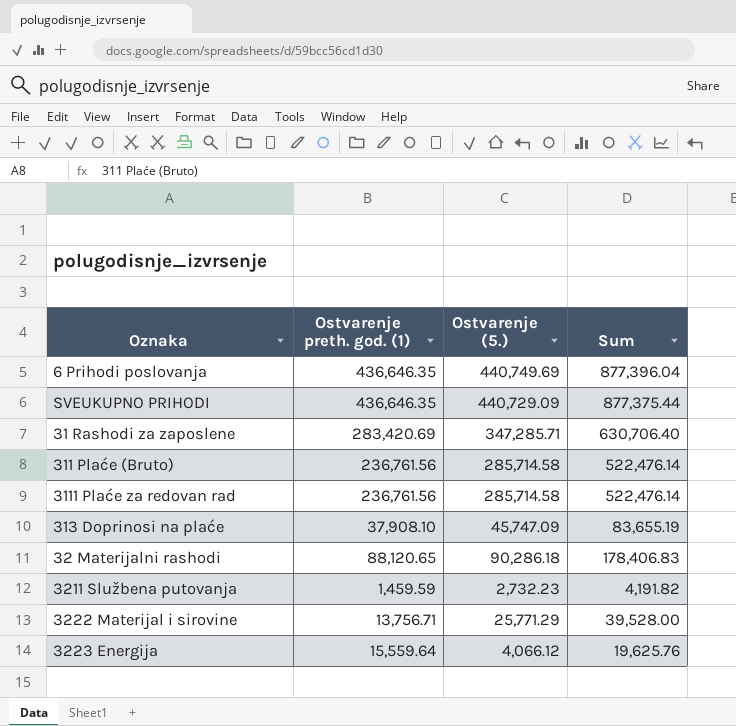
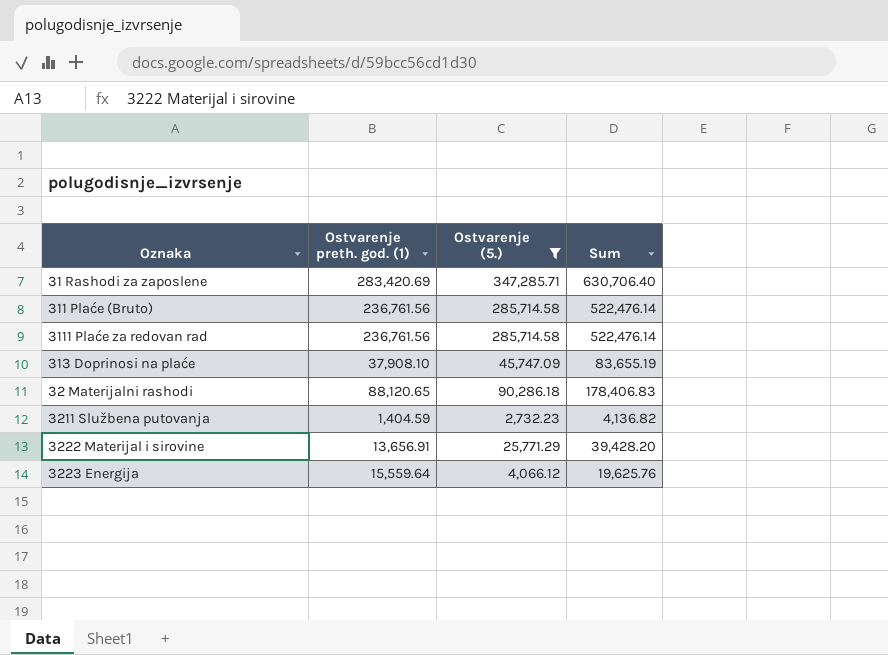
filter: none -> Ostvarenje (5.) <= 347,285.71
3211 Službena putovanja | Ostvarenje preth. god. (1): 1,459.59 -> 1,404.59
3211 Službena putovanja | Sum: 4,191.82 -> 4,136.82
3222 Materijal i sirovine | Ostvarenje preth. god. (1): 13,756.71 -> 13,656.91
3222 Materijal i sirovine | Sum: 39,528.00 -> 39,428.20

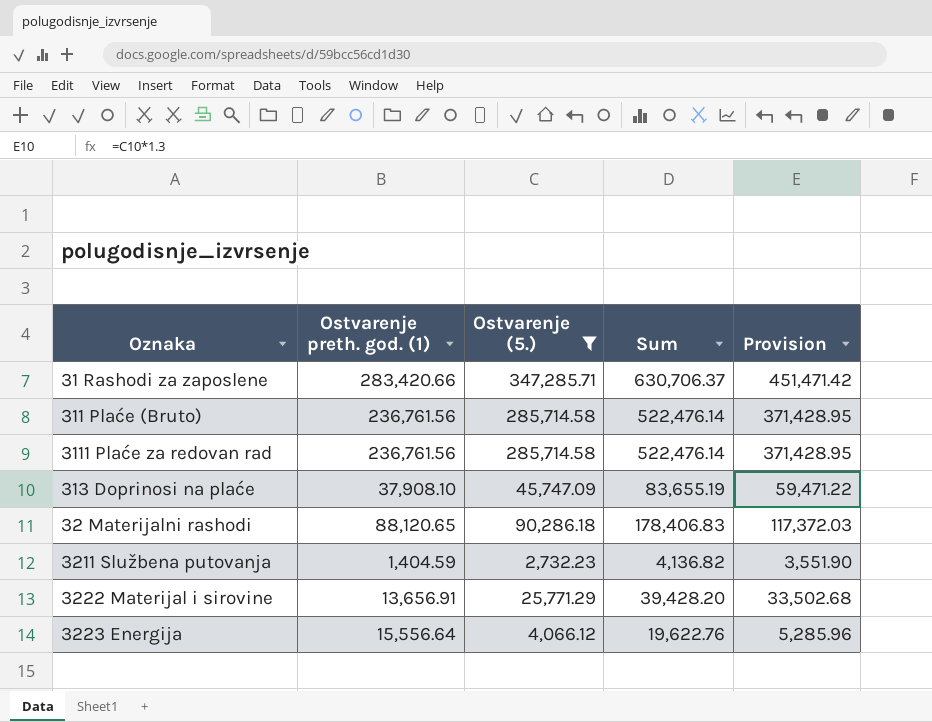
column Provision | formula: none -> [Ostvarenje (5.)] * 1.3
31 Rashodi za zaposlene | Ostvarenje preth. god. (1): 283,420.69 -> 283,420.66
31 Rashodi za zaposlene | Sum: 630,706.40 -> 630,706.37
3223 Energija | Ostvarenje preth. god. (1): 15,559.64 -> 15,556.64
3223 Energija | Sum: 19,625.76 -> 19,622.76

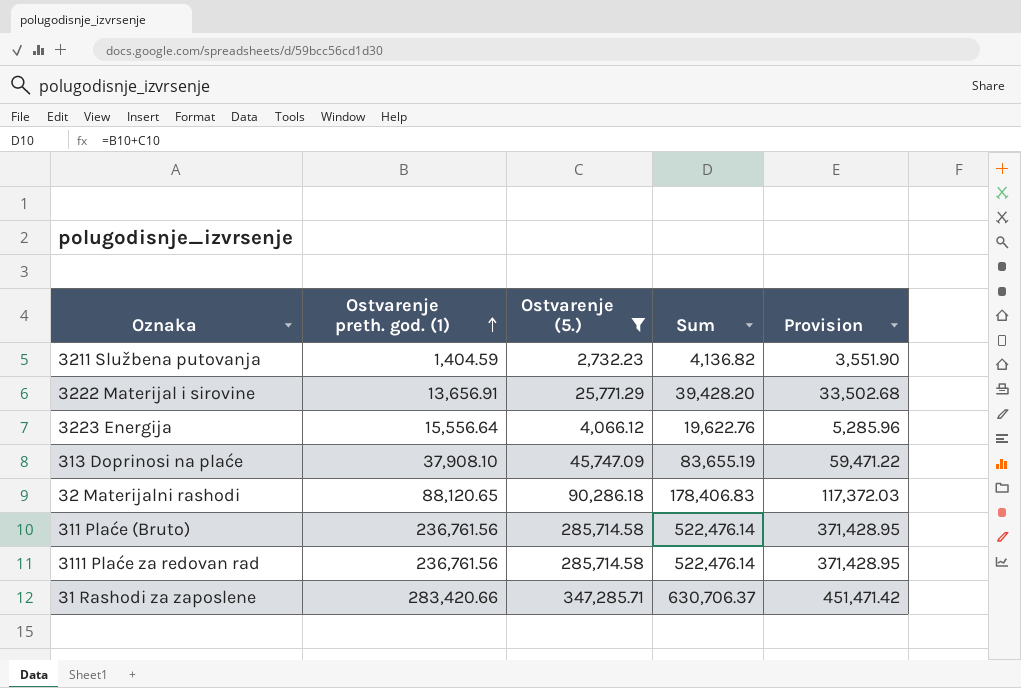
row order: none -> Ostvarenje preth. god. (1) ascending

